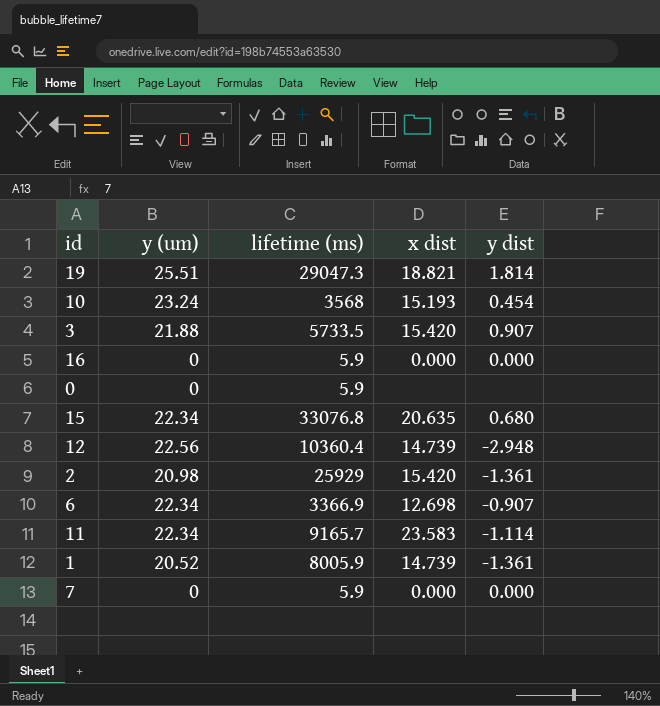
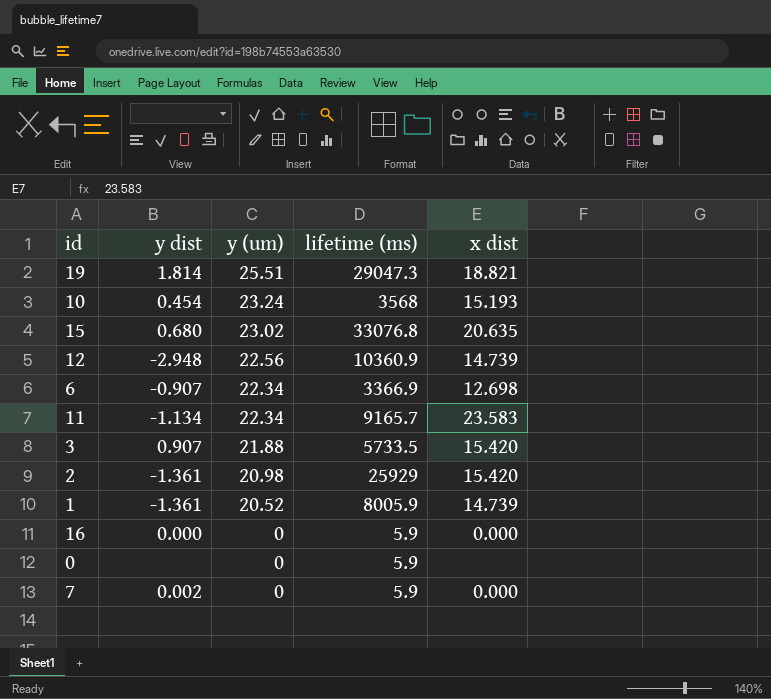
row order: none -> y (um) descending
column y dist | position: 5 -> 2
15 | y (um): 22.34 -> 23.02
12 | lifetime (ms): 10360.4 -> 10360.9
11 | y dist: -1.114 -> -1.134
7 | y dist: 0.000 -> 0.002

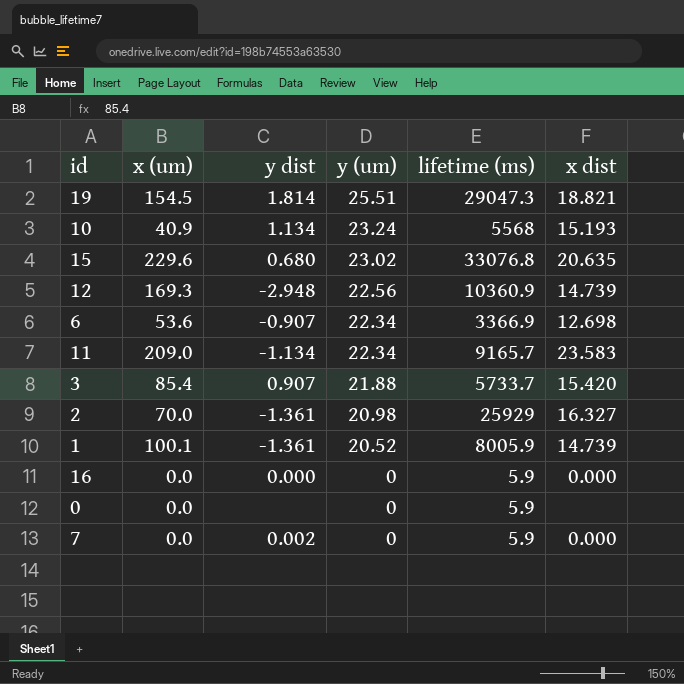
column x (um) | position: none -> 2
10 | y dist: 0.454 -> 1.134
10 | lifetime (ms): 3568 -> 5568
3 | lifetime (ms): 5733.5 -> 5733.7
2 | x dist: 15.420 -> 16.327

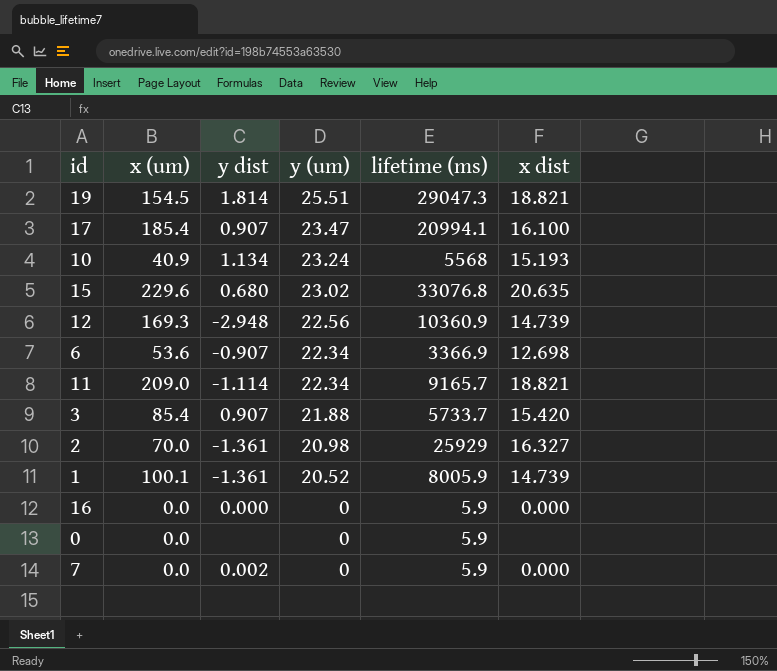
row 17: none -> 185.4 | 0.907 | 23.47 | 20994.1 | 16.100
11 | y dist: -1.134 -> -1.114
11 | x dist: 23.583 -> 18.821

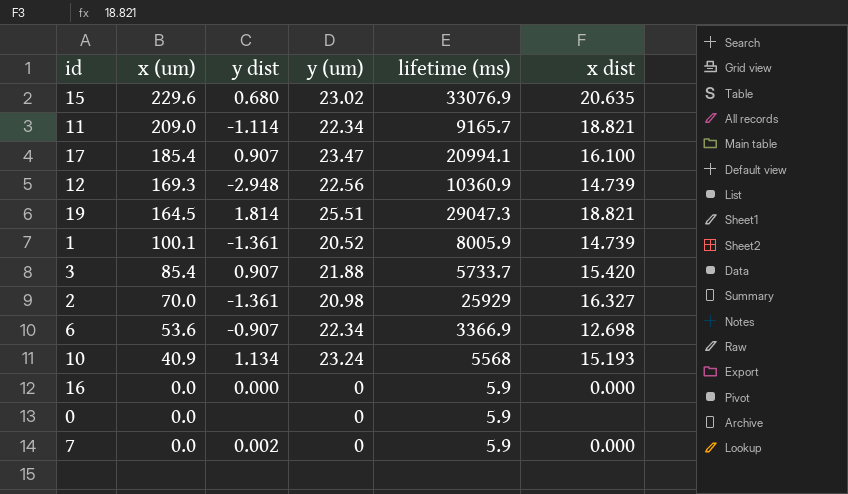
row order: y (um) descending -> x (um) descending
15 | lifetime (ms): 33076.8 -> 33076.9
19 | x (um): 154.5 -> 164.5

